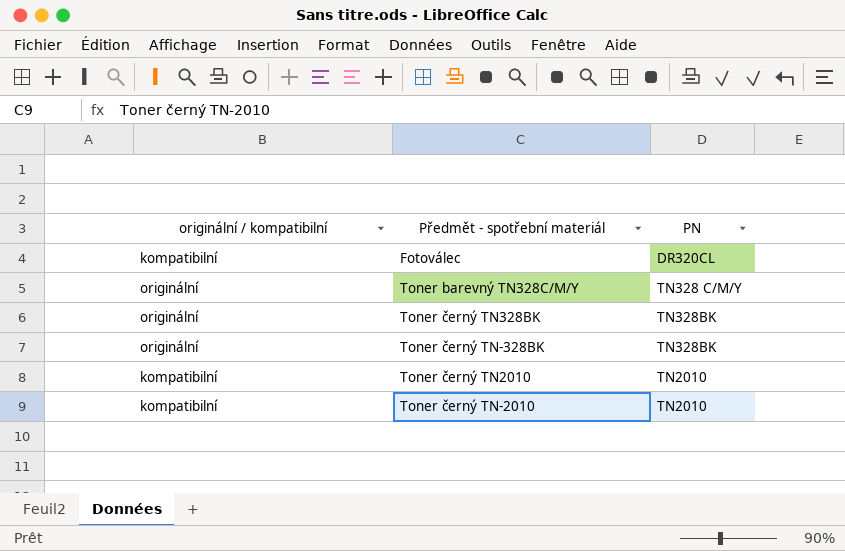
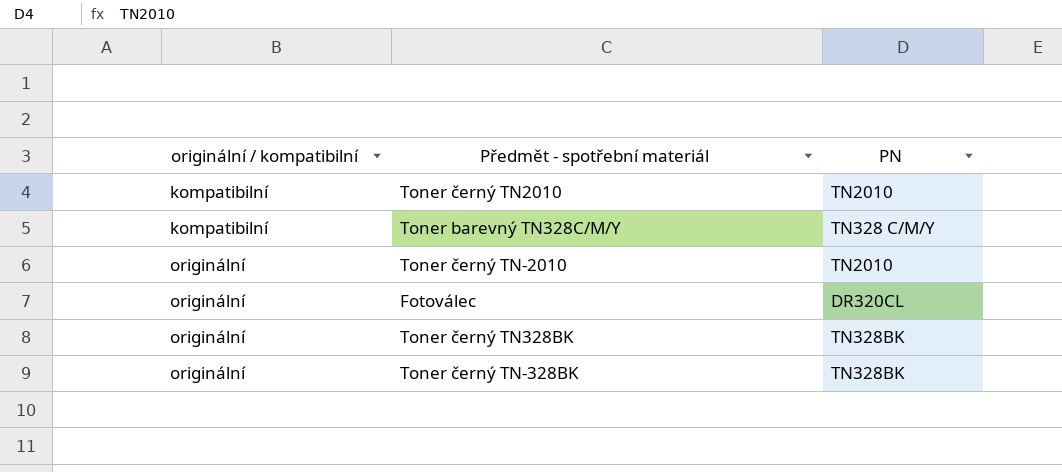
row order: PN ascending -> originální / kompatibilní ascending
Toner barevný TN328C/M/Y | originální / kompatibilní: originální -> kompatibilní
Toner černý TN-2010 | originální / kompatibilní: kompatibilní -> originální
Fotoválec | originální / kompatibilní: kompatibilní -> originální

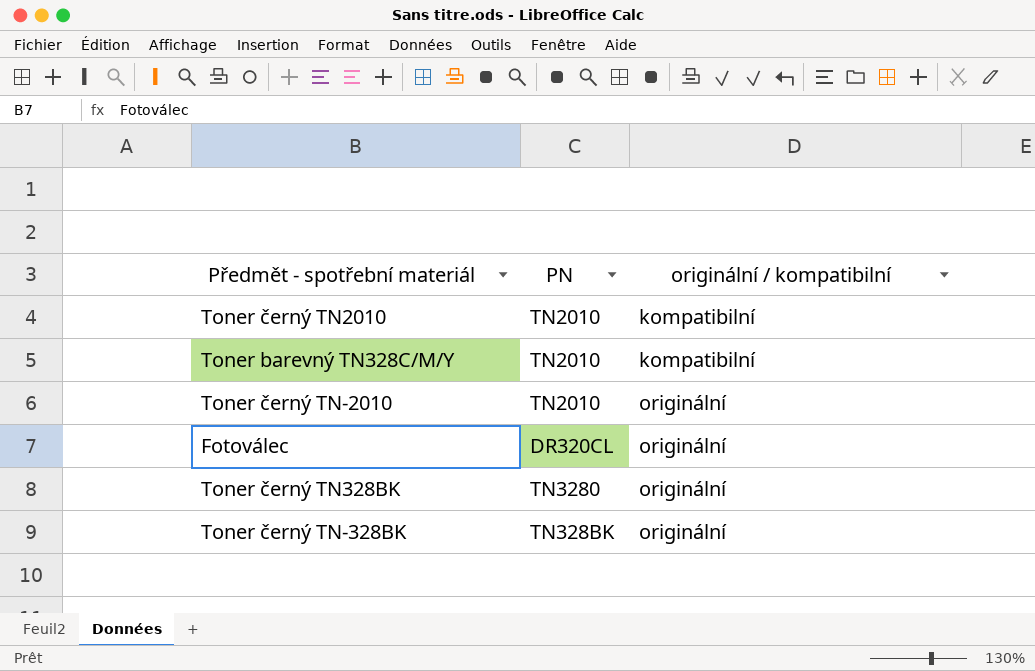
column originální / kompatibilní | position: 1 -> 3
Toner barevný TN328C/M/Y | PN: TN328 C/M/Y -> TN2010
Toner černý TN328BK | PN: TN328BK -> TN3280

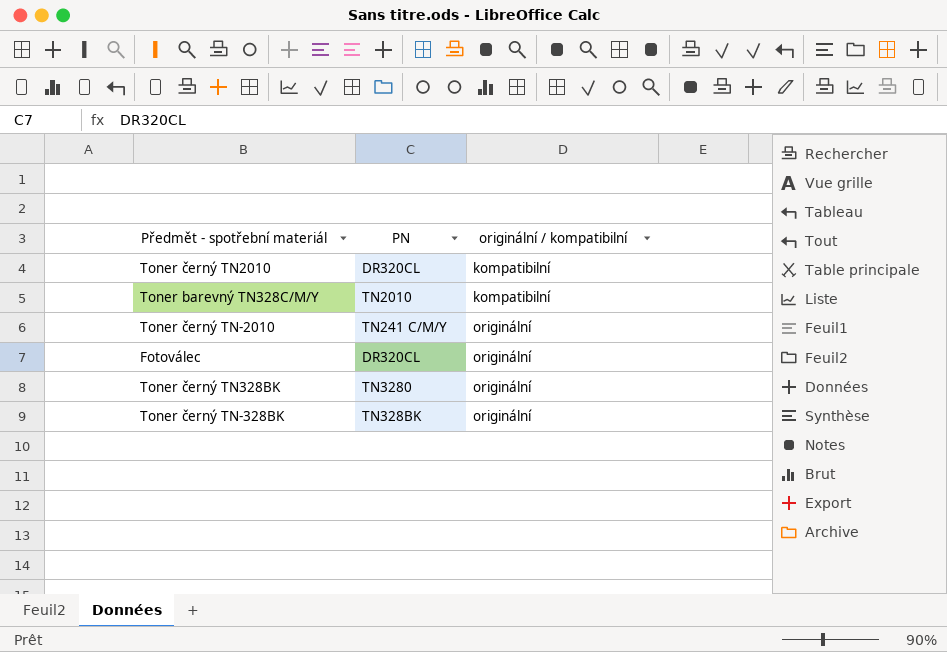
Toner černý TN2010 | PN: TN2010 -> DR320CL
Toner černý TN-2010 | PN: TN2010 -> TN241 C/M/Y

